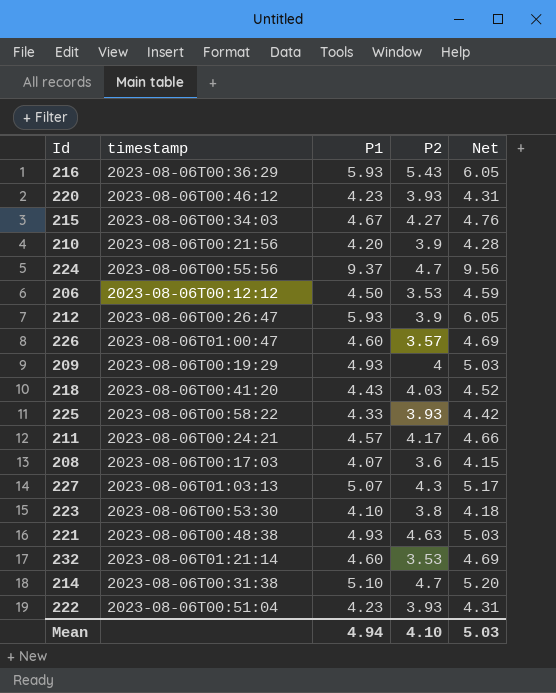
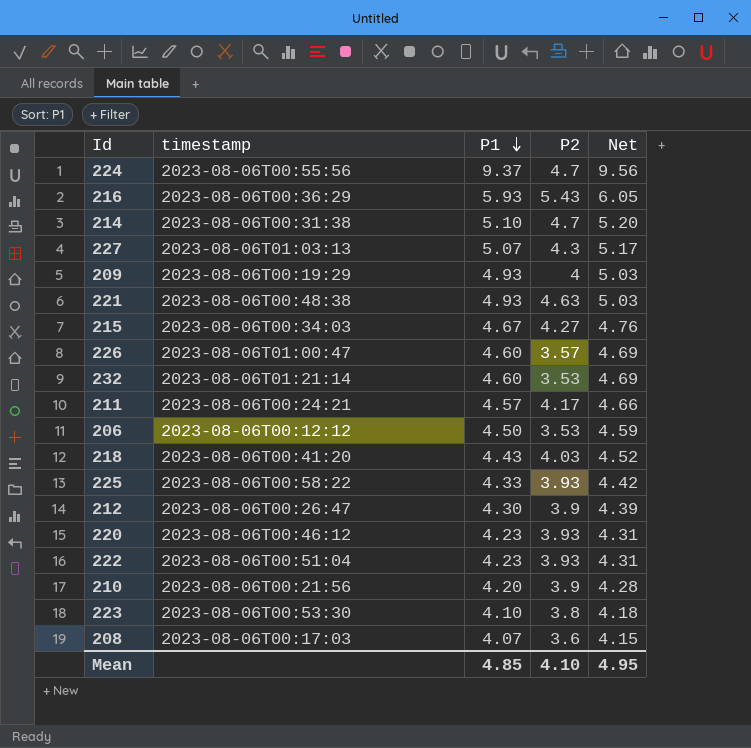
row order: none -> P1 descending
212 | P1: 5.93 -> 4.30
212 | Net: 6.05 -> 4.39
Mean | P1: 4.94 -> 4.85
Mean | Net: 5.03 -> 4.95

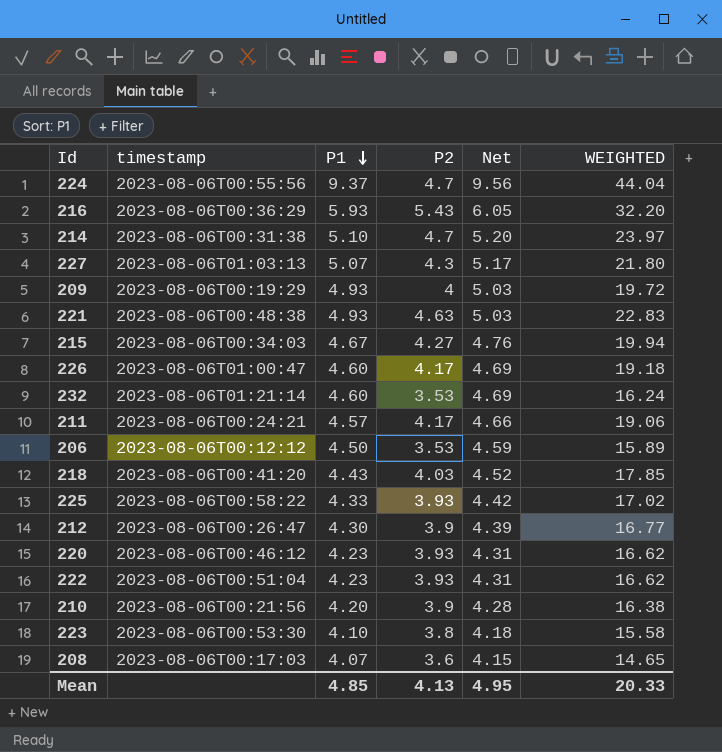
column WEIGHTED | formula: none -> [P1] * [P2]
226 | P2: 3.57 -> 4.17
Mean | P2: 4.10 -> 4.13

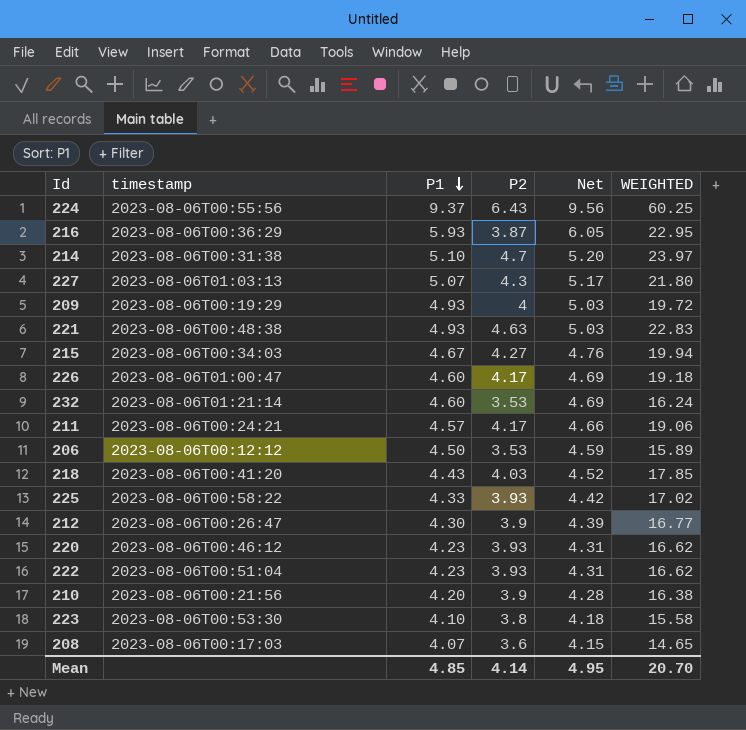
224 | P2: 4.7 -> 6.43
224 | WEIGHTED: 44.04 -> 60.25
216 | P2: 5.43 -> 3.87
216 | WEIGHTED: 32.20 -> 22.95
Mean | P2: 4.13 -> 4.14
Mean | WEIGHTED: 20.33 -> 20.70

